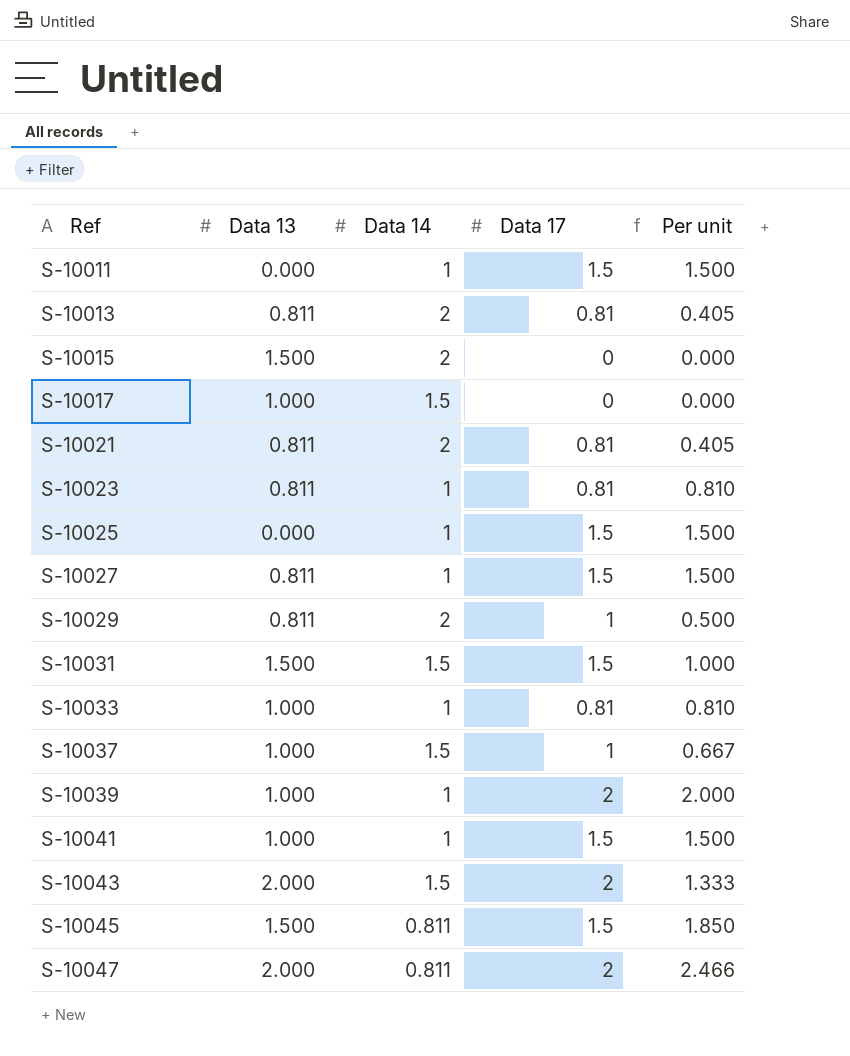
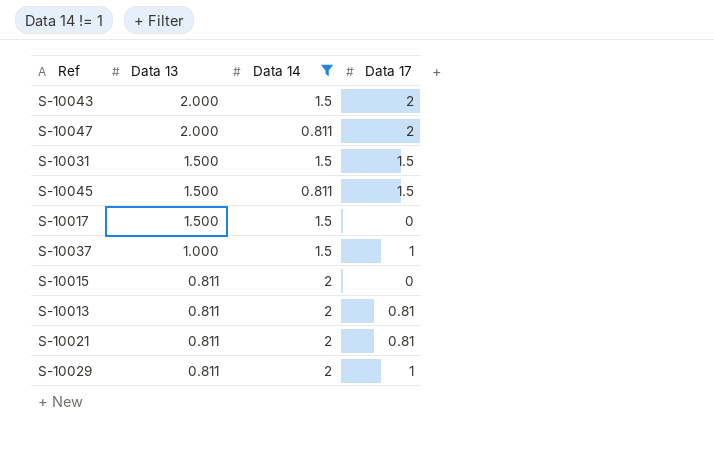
filter: none -> Data 14 != 1
row order: Ref ascending -> Data 13 descending
column Per unit | formula: [Data 17] / [Data 14] -> none
S-10017 | Data 13: 1.000 -> 1.500
S-10015 | Data 13: 1.500 -> 0.811

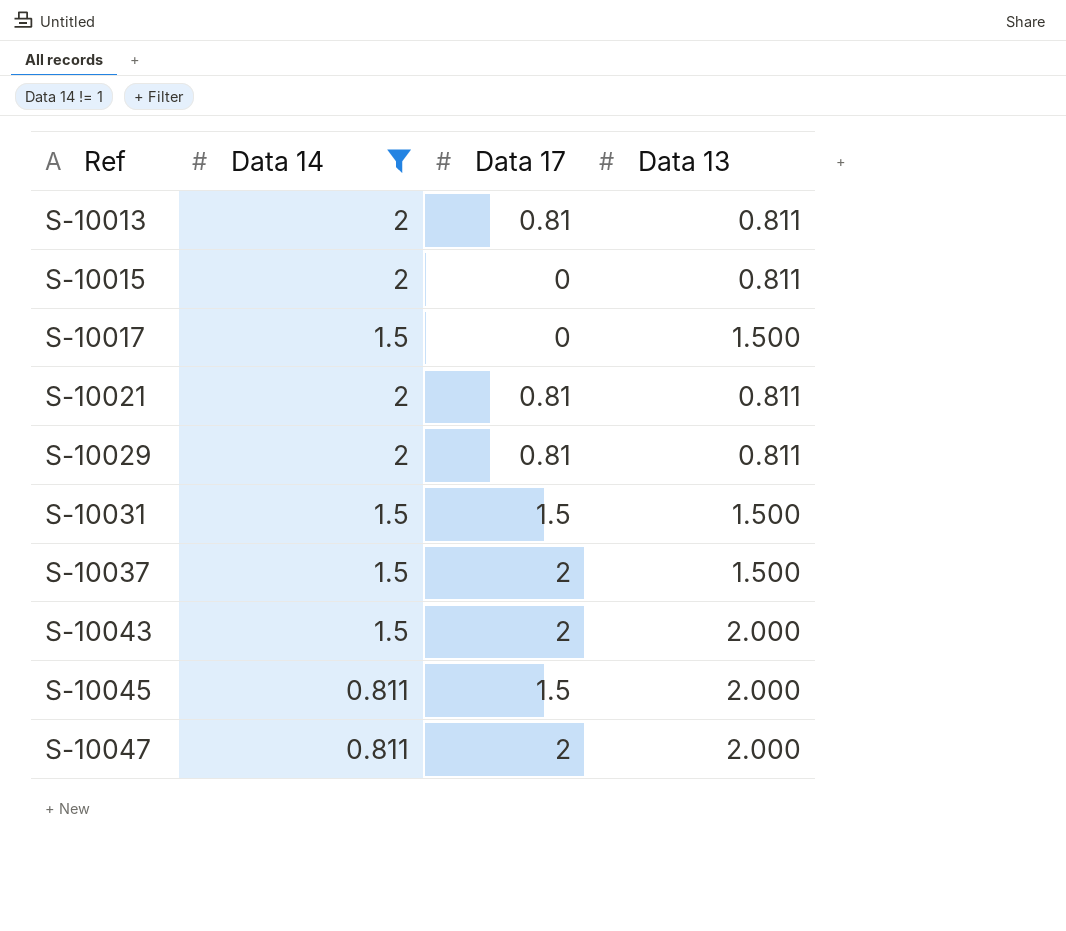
row order: Data 13 descending -> Ref ascending
column Data 13 | position: 2 -> 4
S-10029 | Data 17: 1 -> 0.81
S-10037 | Data 17: 1 -> 2
S-10037 | Data 13: 1.000 -> 1.500
S-10045 | Data 13: 1.500 -> 2.000

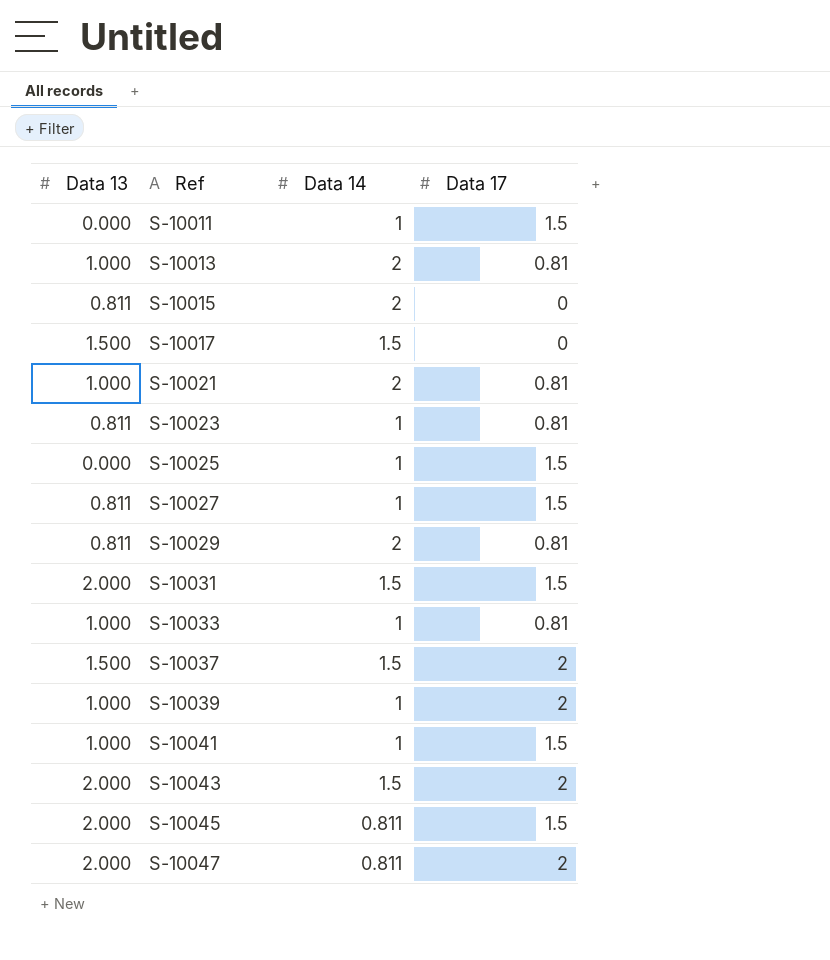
filter: Data 14 != 1 -> none
column Data 13 | position: 4 -> 1
S-10013 | Data 13: 0.811 -> 1.000
S-10021 | Data 13: 0.811 -> 1.000
S-10031 | Data 13: 1.500 -> 2.000

